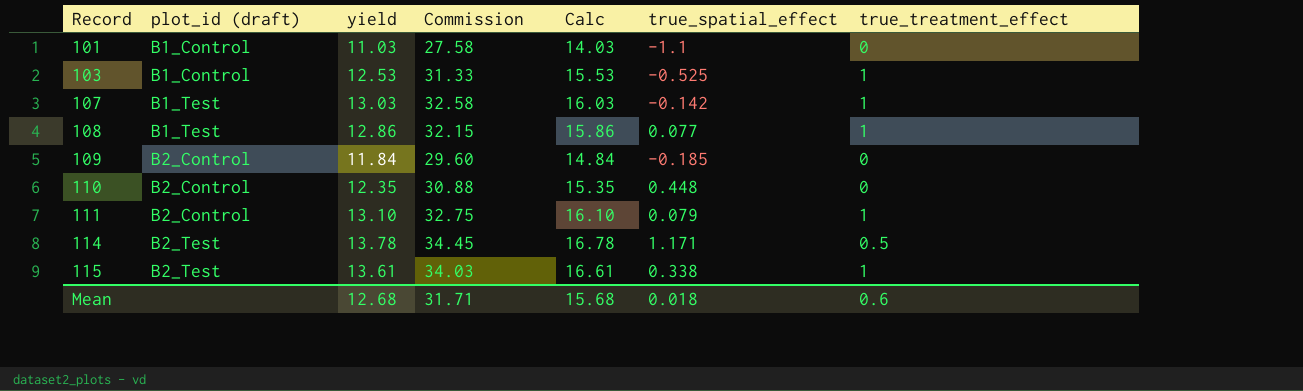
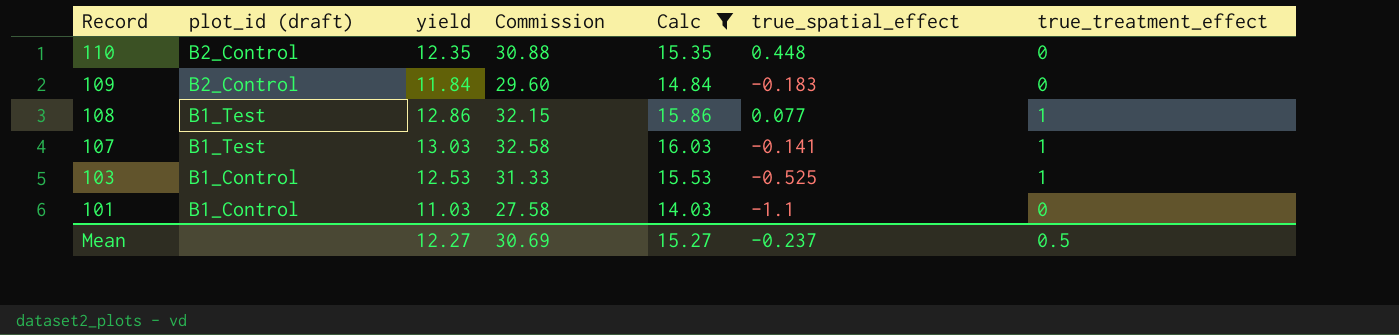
filter: none -> Calc <= 16.03
row order: Record ascending -> Record descending
109 | true_spatial_effect: -0.185 -> -0.183
107 | true_spatial_effect: -0.142 -> -0.141
Mean | yield: 12.68 -> 12.27
Mean | Commission: 31.71 -> 30.69
Mean | Calc: 15.68 -> 15.27
Mean | true_spatial_effect: 0.018 -> -0.237
Mean | true_treatment_effect: 0.6 -> 0.5

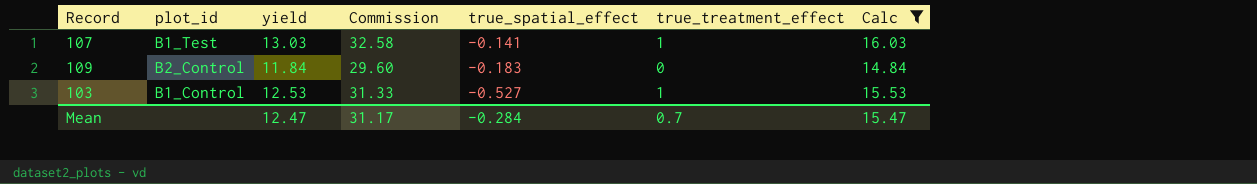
row order: Record descending -> true_spatial_effect descending
column name: plot_id (draft) -> plot_id
column Calc | position: 5 -> 7
row 110: B2_Control | 12.35 | 30.88 | 15.35 | 0.448 | 0 -> none
row 108: B1_Test | 12.86 | 32.15 | 15.86 | 0.077 | 1 -> none
row 101: B1_Control | 11.03 | 27.58 | 14.03 | -1.1 | 0 -> none
103 | true_spatial_effect: -0.525 -> -0.527
Mean | yield: 12.27 -> 12.47
Mean | Commission: 30.69 -> 31.17
Mean | true_spatial_effect: -0.237 -> -0.284
Mean | true_treatment_effect: 0.5 -> 0.7
Mean | Calc: 15.27 -> 15.47

